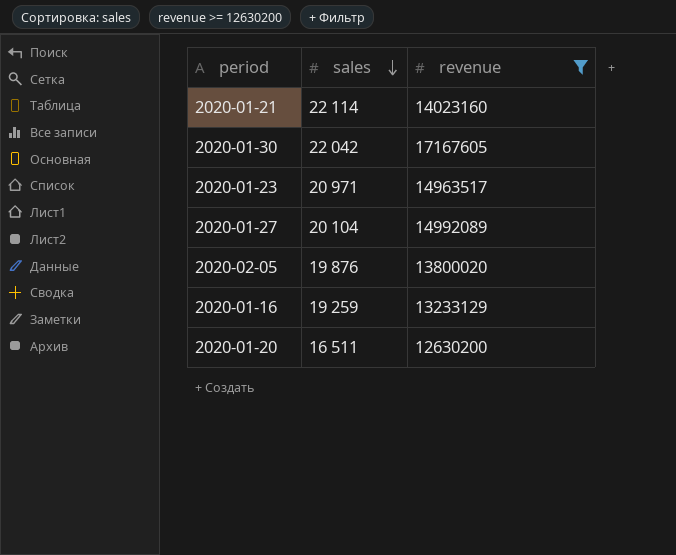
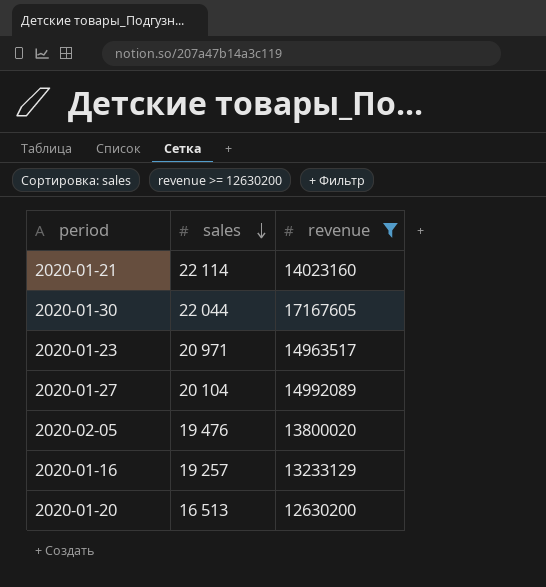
2020-01-30 | sales: 22 042 -> 22 044
2020-02-05 | sales: 19 876 -> 19 476
2020-01-16 | sales: 19 259 -> 19 257
2020-01-20 | sales: 16 511 -> 16 513

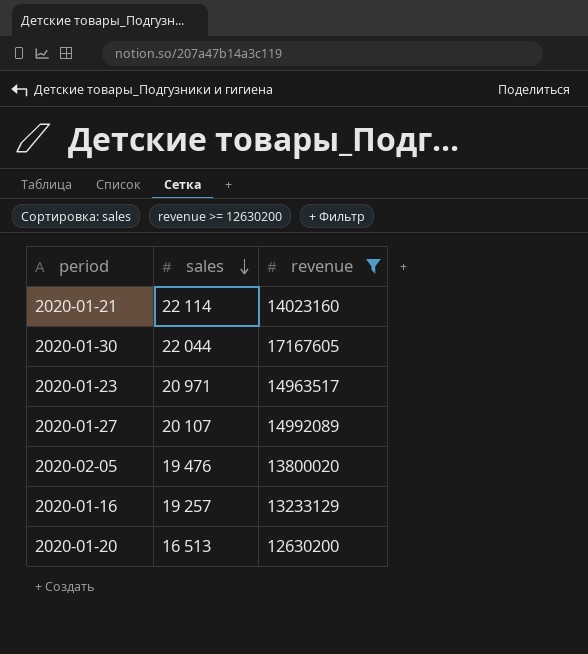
2020-01-27 | sales: 20 104 -> 20 107

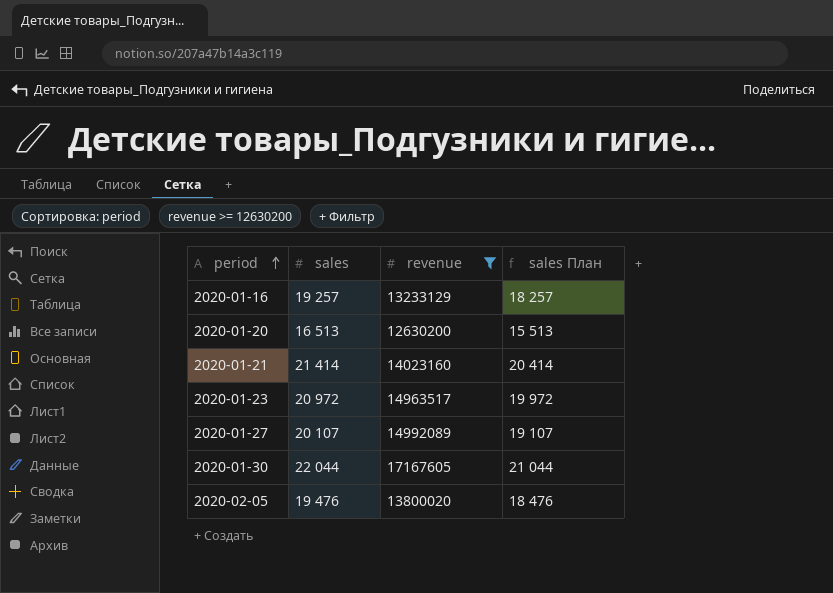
row order: sales descending -> period ascending
column sales План | formula: none -> [sales] - 1000
2020-01-21 | sales: 22 114 -> 21 414
2020-01-23 | sales: 20 971 -> 20 972

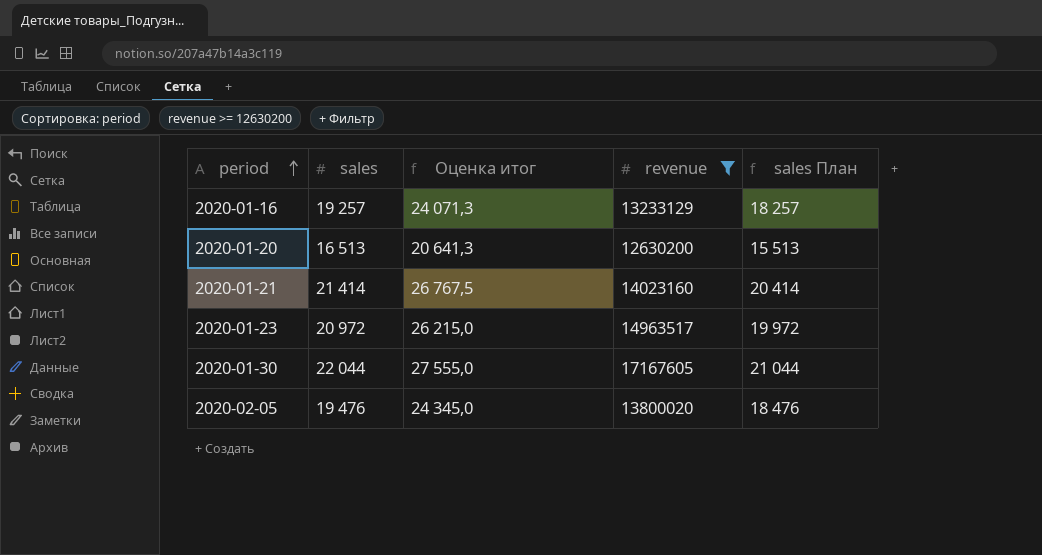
column Оценка итог | formula: none -> [sales] * 1,25
row 2020-01-27: 20 107 | 14992089 | 19 107 -> none

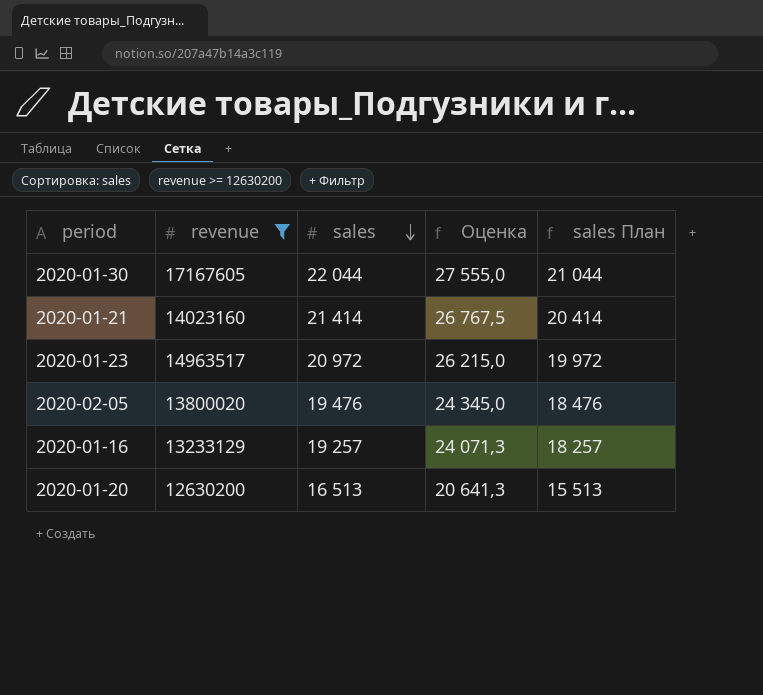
row order: period ascending -> sales descending
column revenue | position: 4 -> 2
column name: Оценка итог -> Оценка

